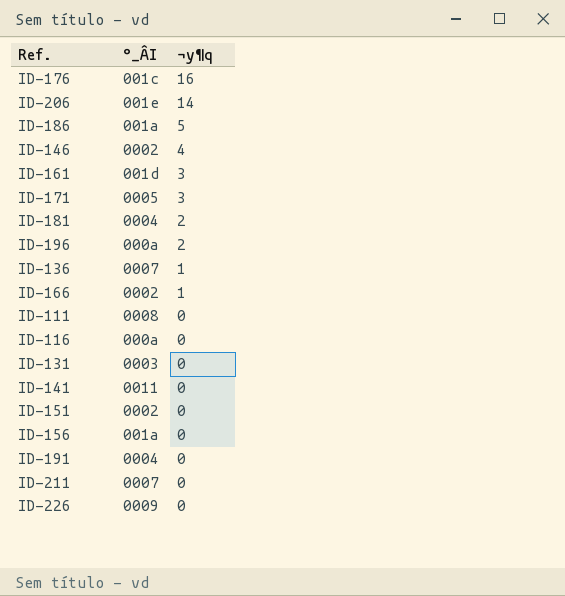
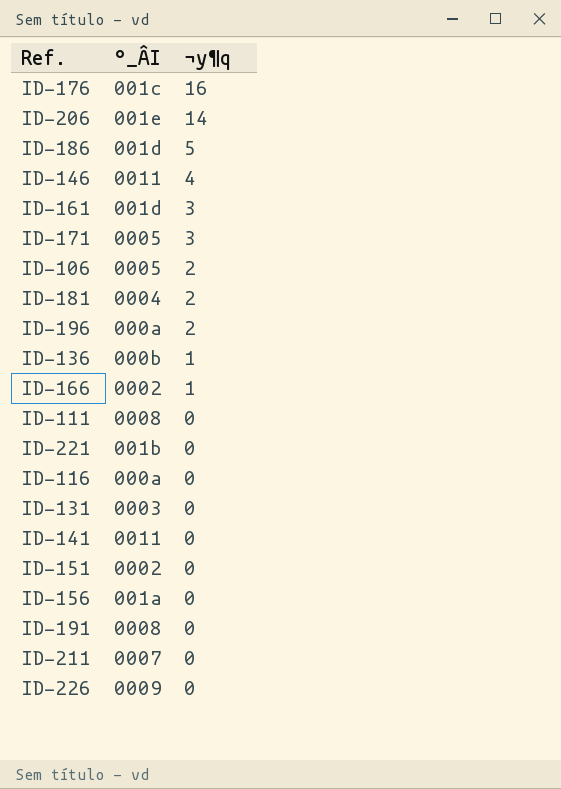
ID-186 | °_ÂI: 001a -> 001d
ID-146 | °_ÂI: 0002 -> 0011
row ID-106: none -> 0005 | 2
ID-136 | °_ÂI: 0007 -> 000b
row ID-221: none -> 001b | 0
ID-191 | °_ÂI: 0004 -> 0008

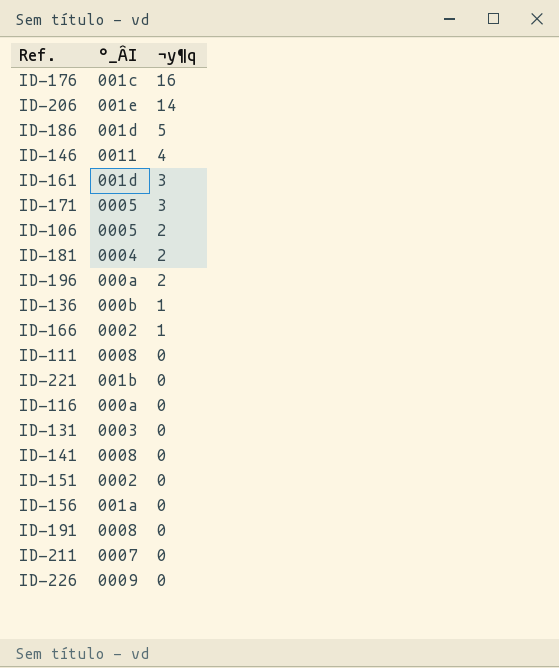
ID-141 | °_ÂI: 0011 -> 0008

